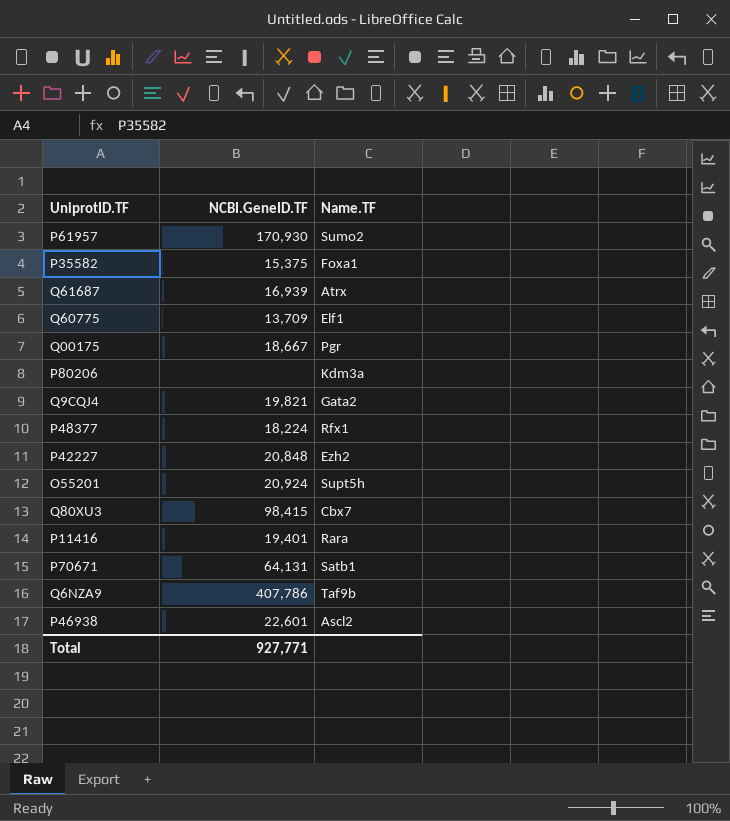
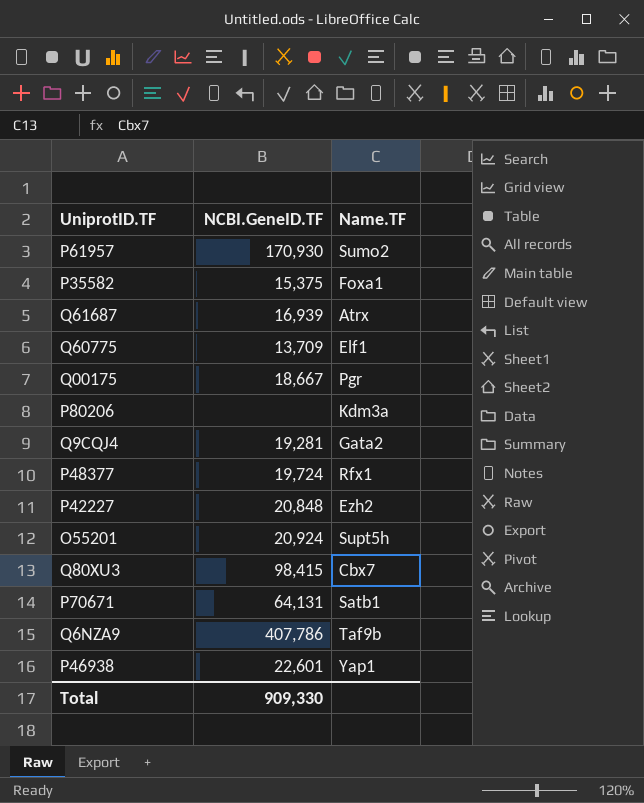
row P11416: 19,401 | Rara -> none
Q9CQJ4 | NCBI.GeneID.TF: 19,821 -> 19,281
P48377 | NCBI.GeneID.TF: 18,224 -> 19,724
P46938 | Name.TF: Ascl2 -> Yap1
Total | NCBI.GeneID.TF: 927,771 -> 909,330

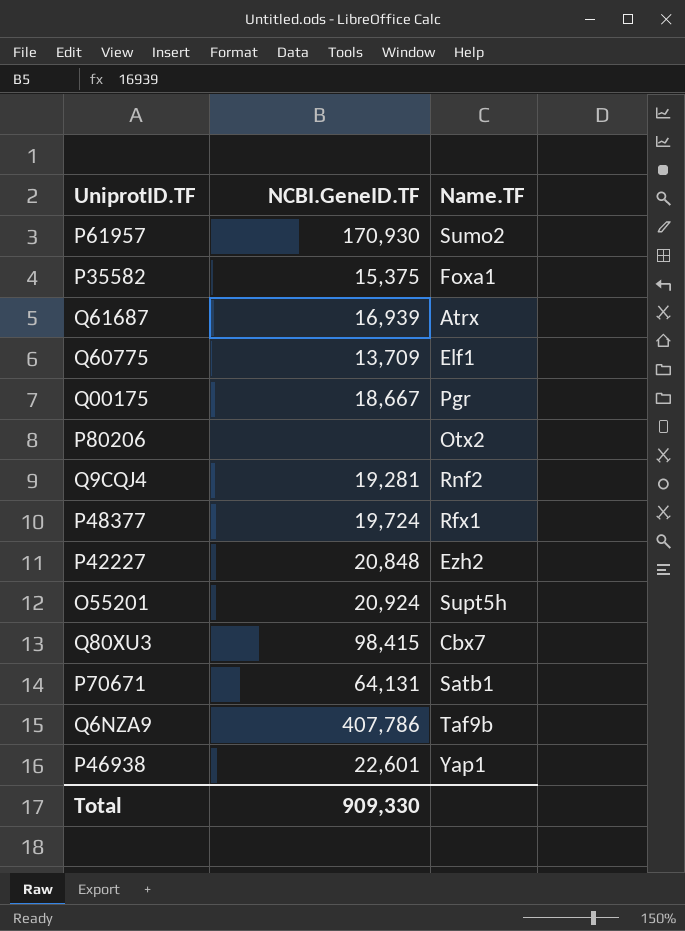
P80206 | Name.TF: Kdm3a -> Otx2
Q9CQJ4 | Name.TF: Gata2 -> Rnf2

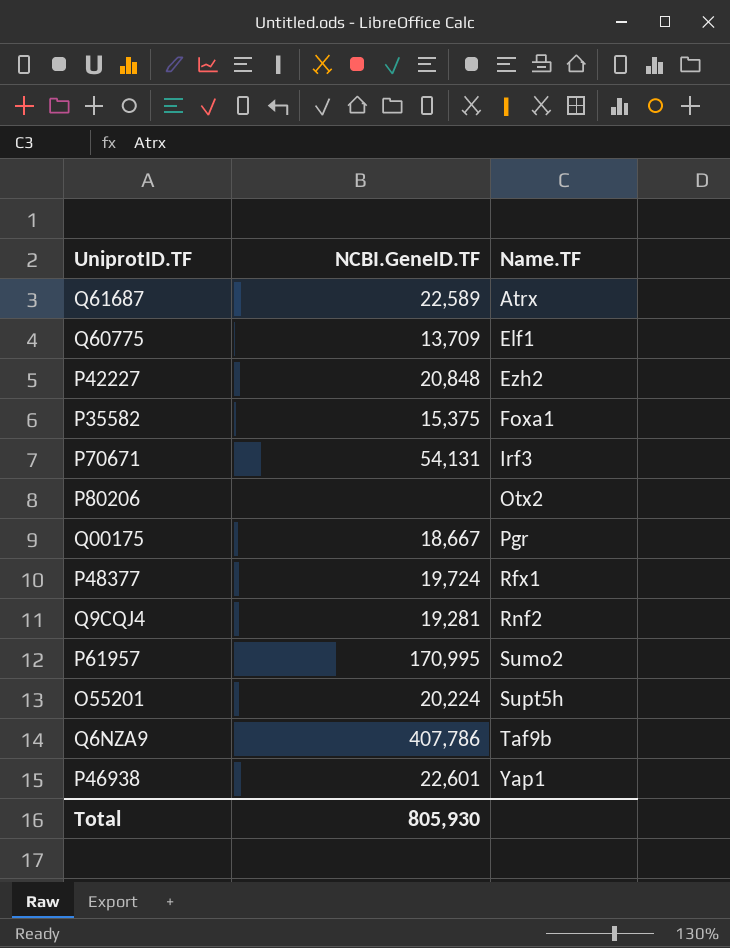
row order: none -> Name.TF ascending
row Q80XU3: 98,415 | Cbx7 -> none
Q61687 | NCBI.GeneID.TF: 16,939 -> 22,589
P70671 | NCBI.GeneID.TF: 64,131 -> 54,131
P70671 | Name.TF: Satb1 -> Irf3
P61957 | NCBI.GeneID.TF: 170,930 -> 170,995
O55201 | NCBI.GeneID.TF: 20,924 -> 20,224
Total | NCBI.GeneID.TF: 909,330 -> 805,930

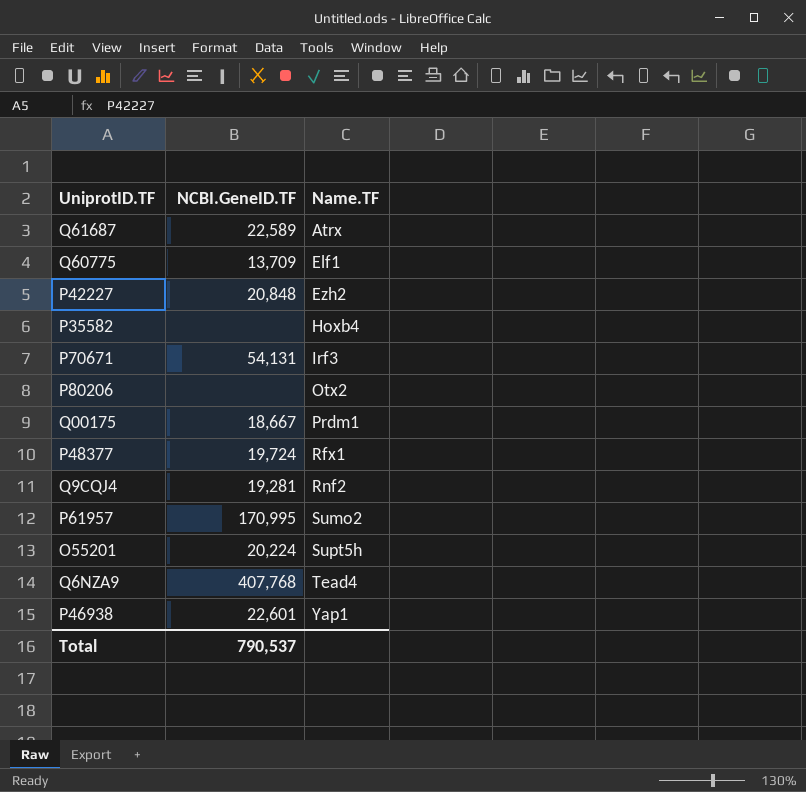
P35582 | NCBI.GeneID.TF: 15,375 -> none
P35582 | Name.TF: Foxa1 -> Hoxb4
Q00175 | Name.TF: Pgr -> Prdm1
Q6NZA9 | NCBI.GeneID.TF: 407,786 -> 407,768
Q6NZA9 | Name.TF: Taf9b -> Tead4
Total | NCBI.GeneID.TF: 805,930 -> 790,537

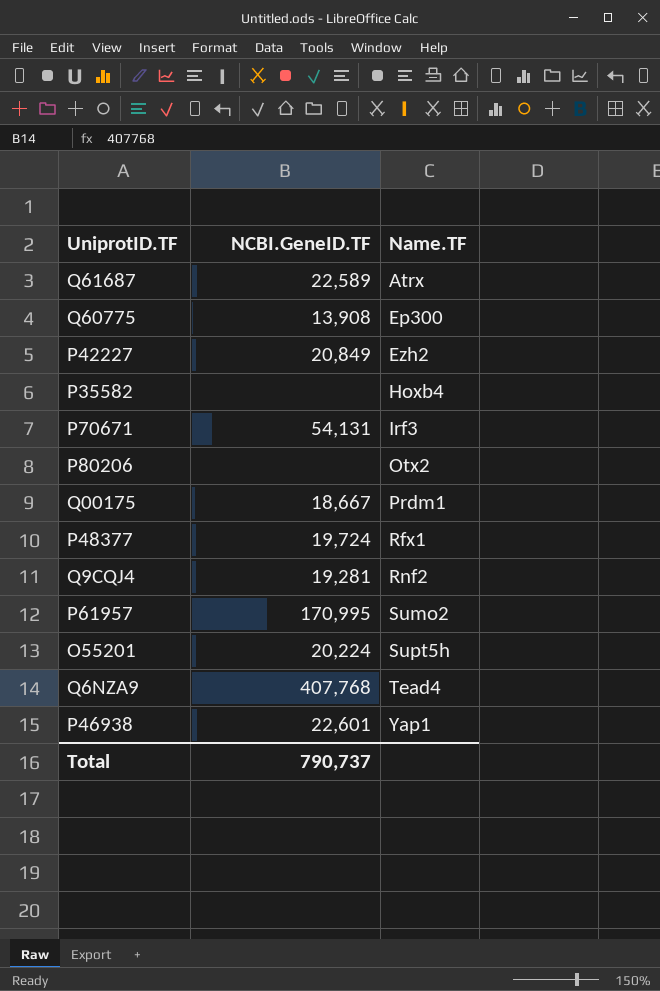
Q60775 | NCBI.GeneID.TF: 13,709 -> 13,908
Q60775 | Name.TF: Elf1 -> Ep300
P42227 | NCBI.GeneID.TF: 20,848 -> 20,849
Total | NCBI.GeneID.TF: 790,537 -> 790,737

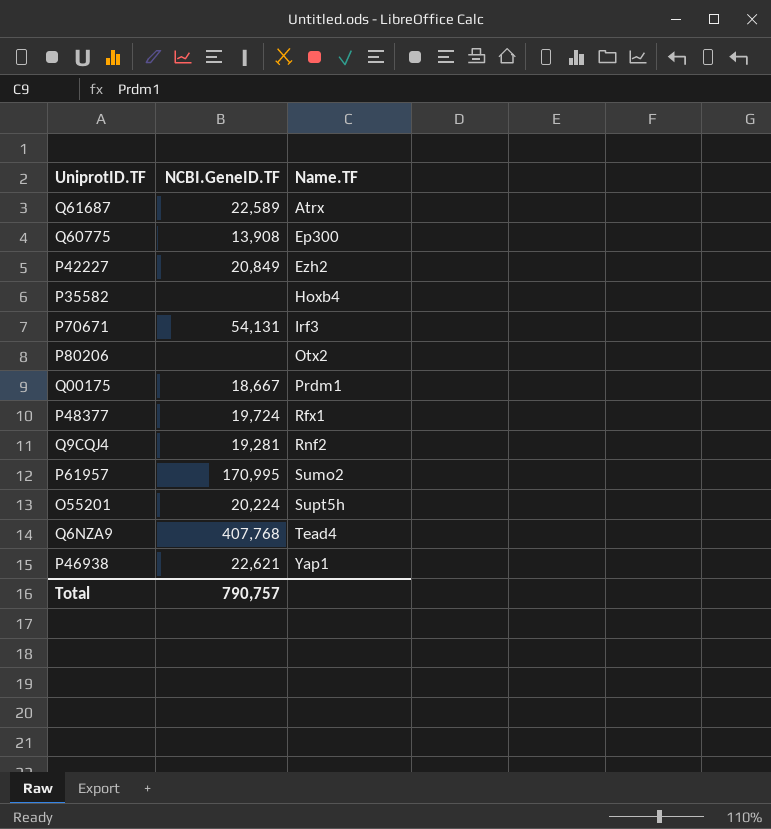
P46938 | NCBI.GeneID.TF: 22,601 -> 22,621
Total | NCBI.GeneID.TF: 790,737 -> 790,757

